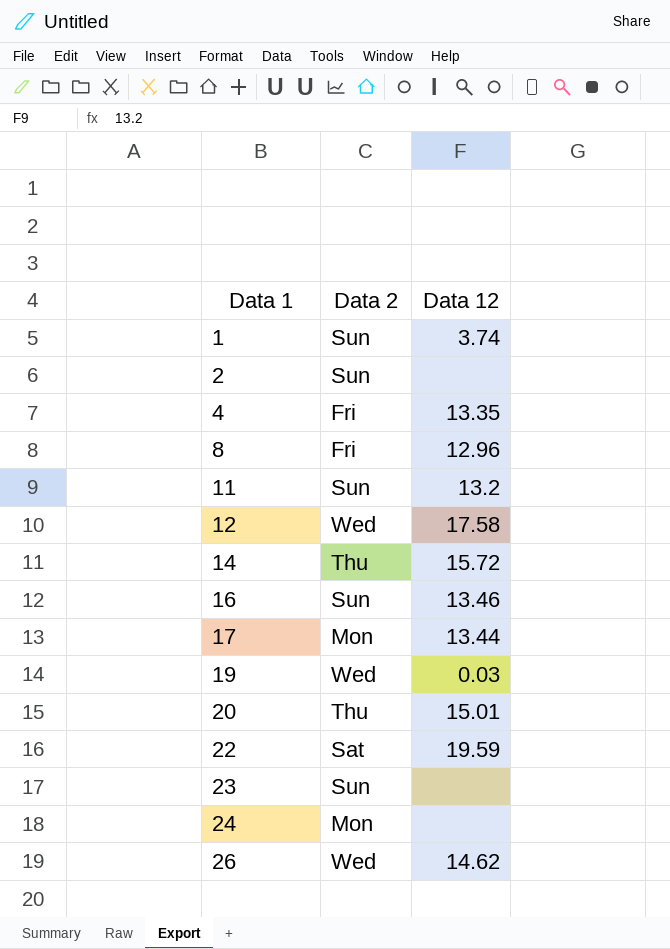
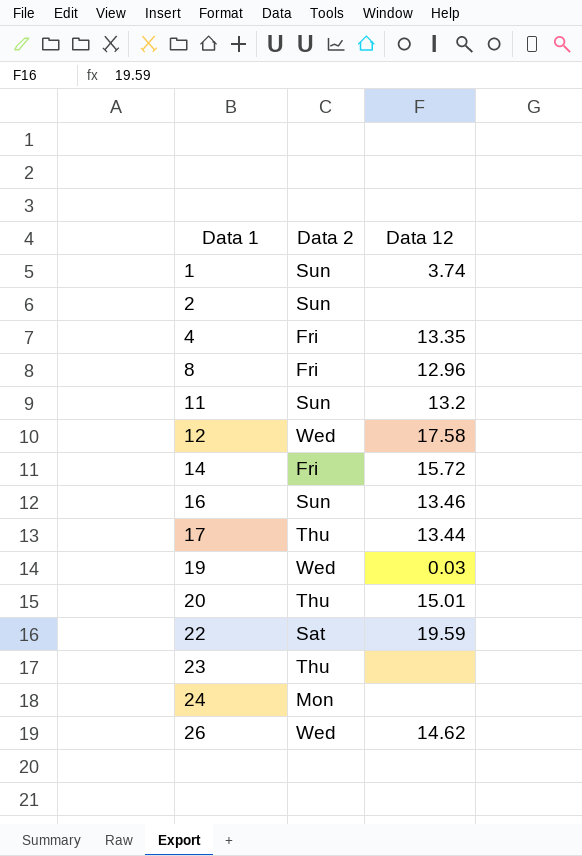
14 | Data 2: Thu -> Fri
17 | Data 2: Mon -> Thu
23 | Data 2: Sun -> Thu

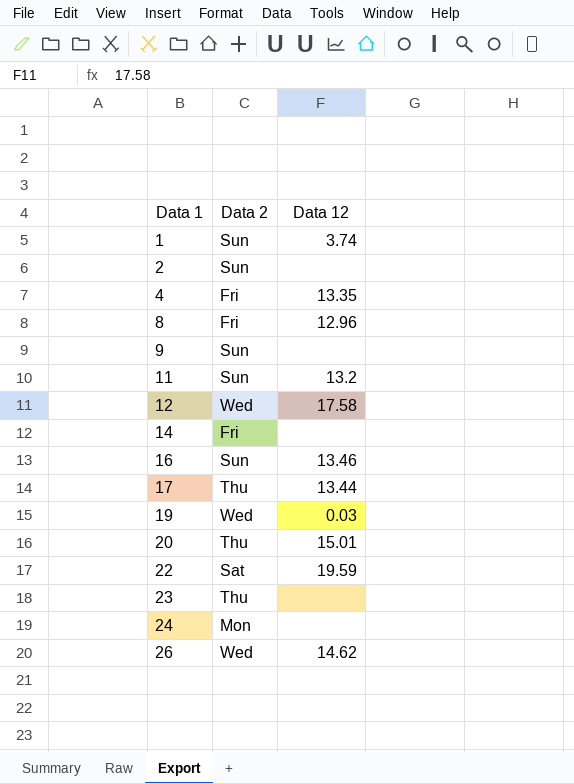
row 9: none -> Sun | none
14 | Data 12: 15.72 -> none

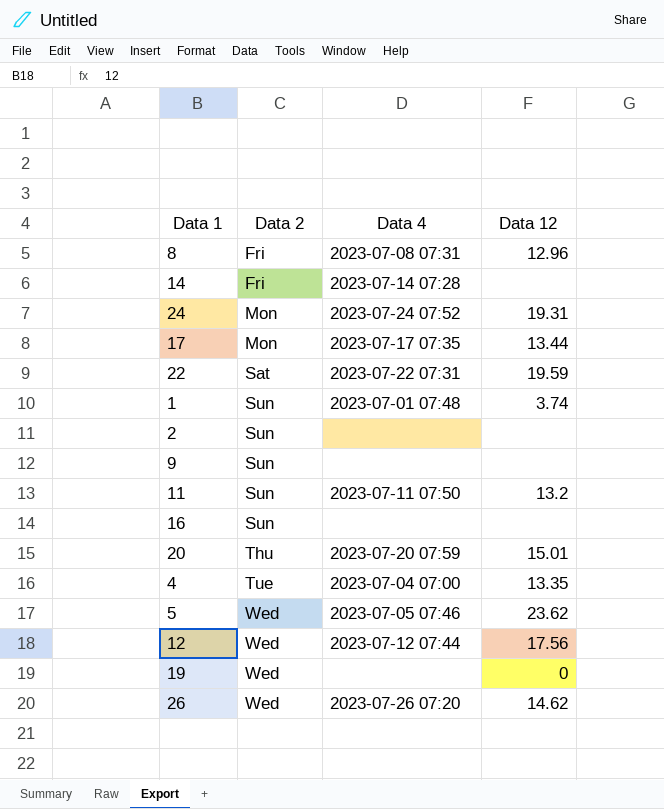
row order: Data 1 ascending -> Data 2 ascending
column Data 4 | position: none -> 3
row 23: Thu | none -> none
24 | Data 12: none -> 19.31
17 | Data 2: Thu -> Mon
16 | Data 12: 13.46 -> none
4 | Data 2: Fri -> Tue
row 5: none -> Wed | 2023-07-05 07:46 | 23.62
12 | Data 12: 17.58 -> 17.56
19 | Data 12: 0.03 -> 0

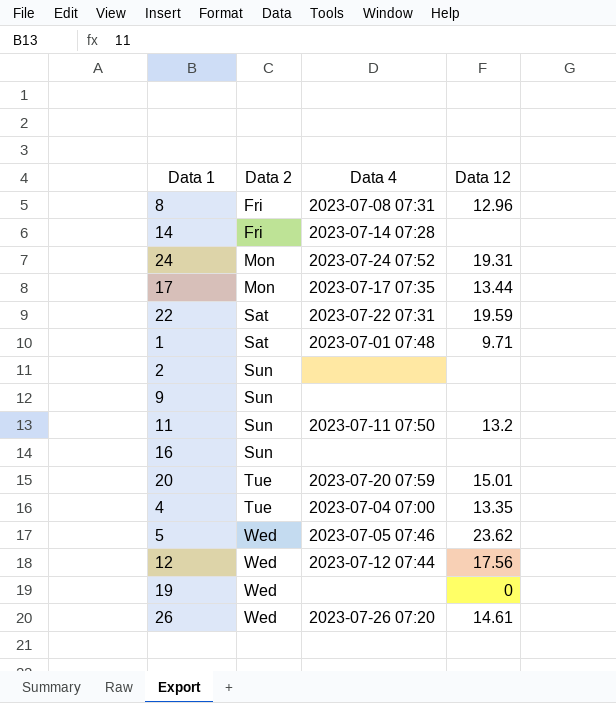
1 | Data 2: Sun -> Sat
1 | Data 12: 3.74 -> 9.71
20 | Data 2: Thu -> Tue
26 | Data 12: 14.62 -> 14.61

